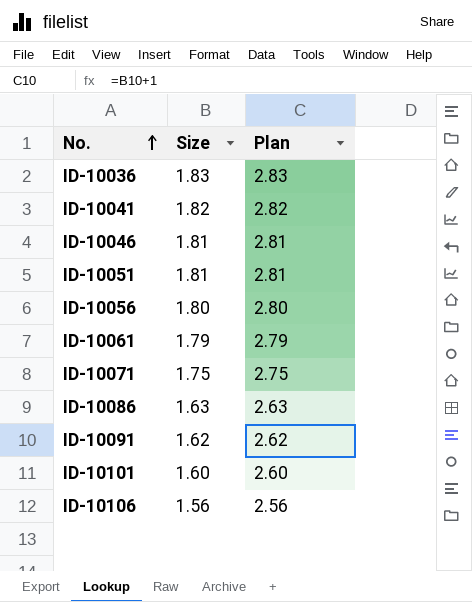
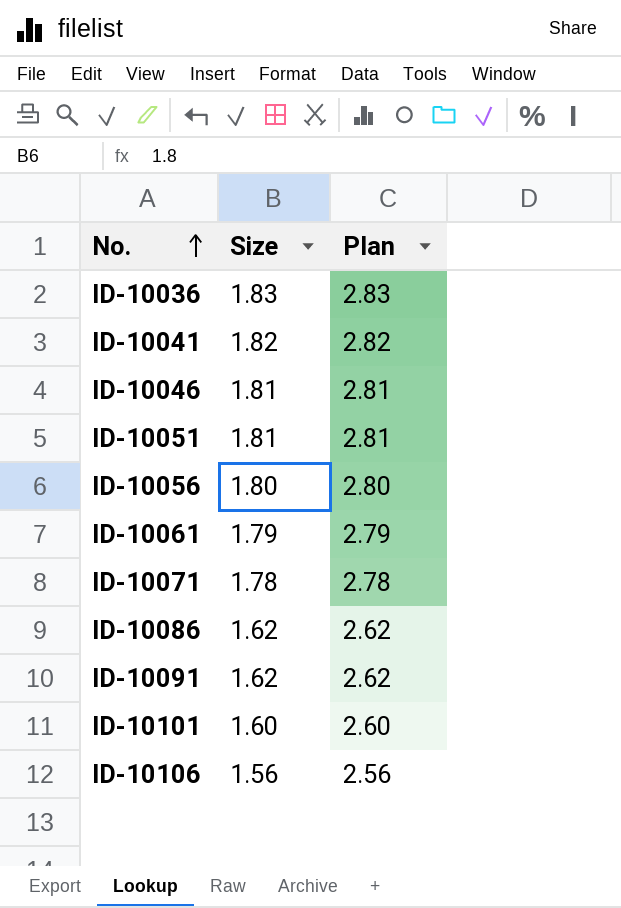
ID-10071 | Size: 1.75 -> 1.78
ID-10071 | Plan: 2.75 -> 2.78
ID-10086 | Size: 1.63 -> 1.62
ID-10086 | Plan: 2.63 -> 2.62

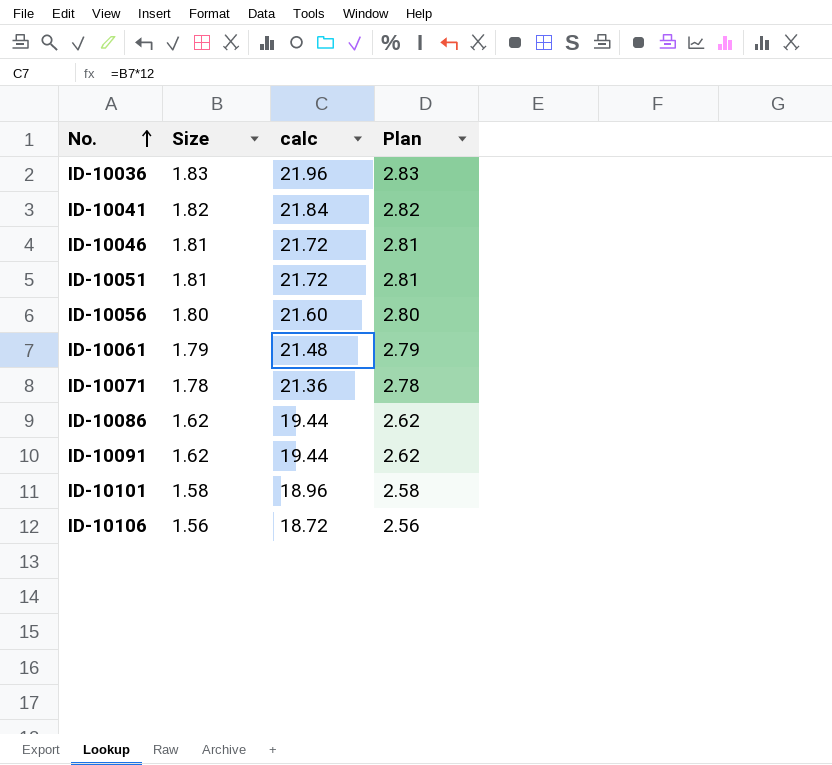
column calc | formula: none -> [Size] * 12
ID-10101 | Size: 1.60 -> 1.58
ID-10101 | Plan: 2.60 -> 2.58

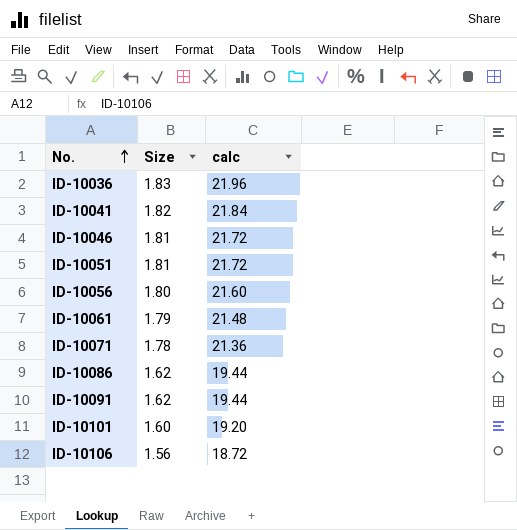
column Plan | formula: [Size] + 1 -> none
ID-10101 | Size: 1.58 -> 1.60
ID-10101 | calc: 18.96 -> 19.20

